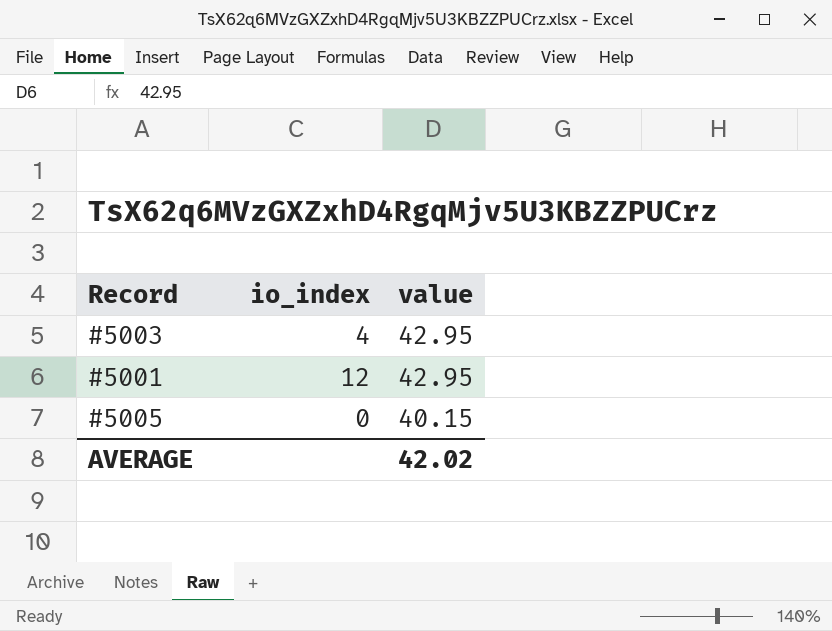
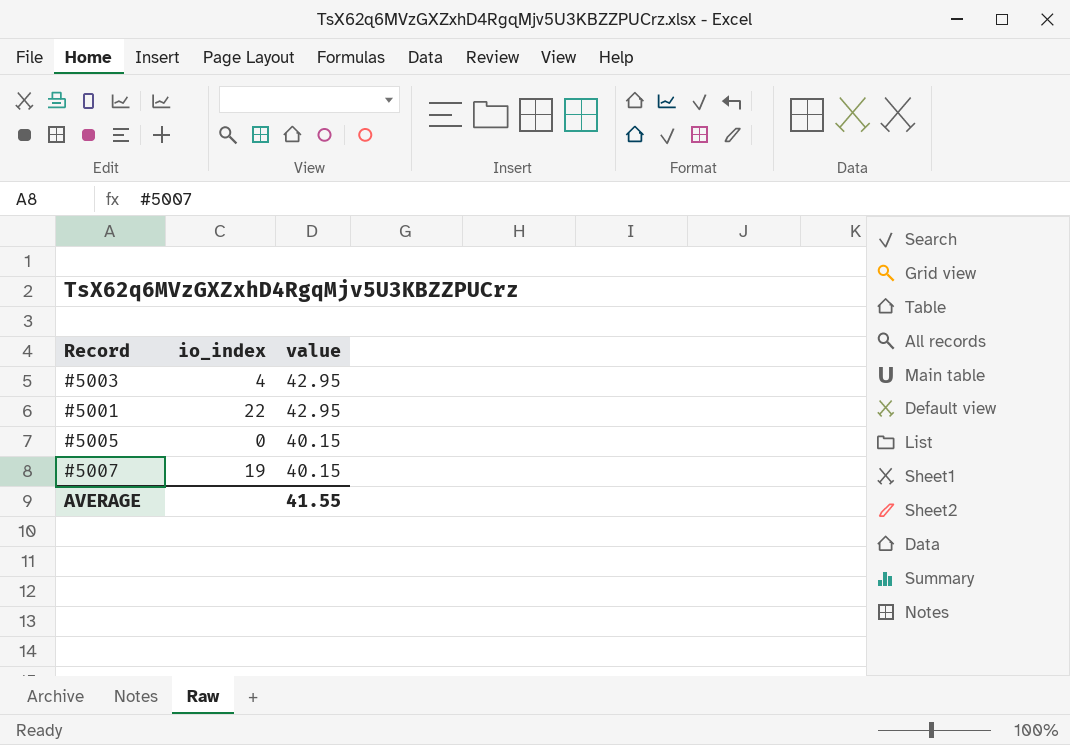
#5001 | io_index: 12 -> 22
row #5007: none -> 19 | 40.15
AVERAGE | value: 42.02 -> 41.55

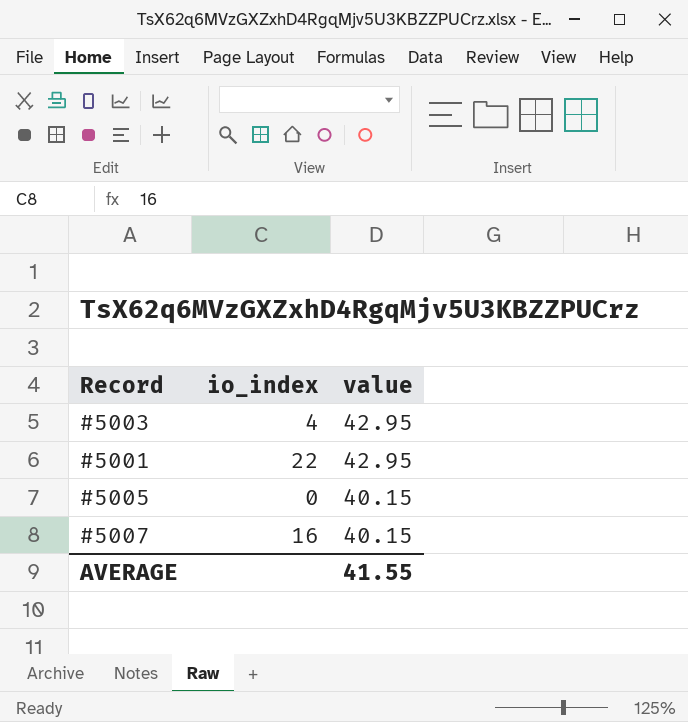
#5007 | io_index: 19 -> 16

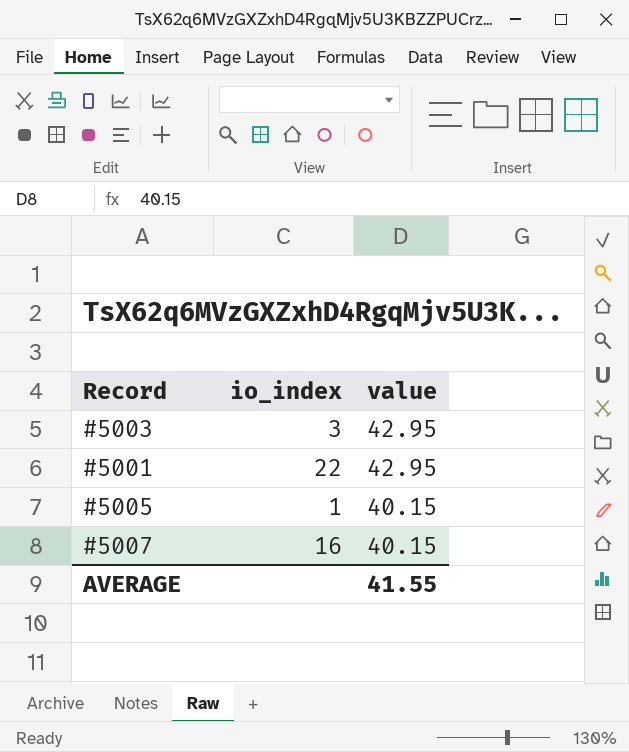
#5003 | io_index: 4 -> 3
#5005 | io_index: 0 -> 1

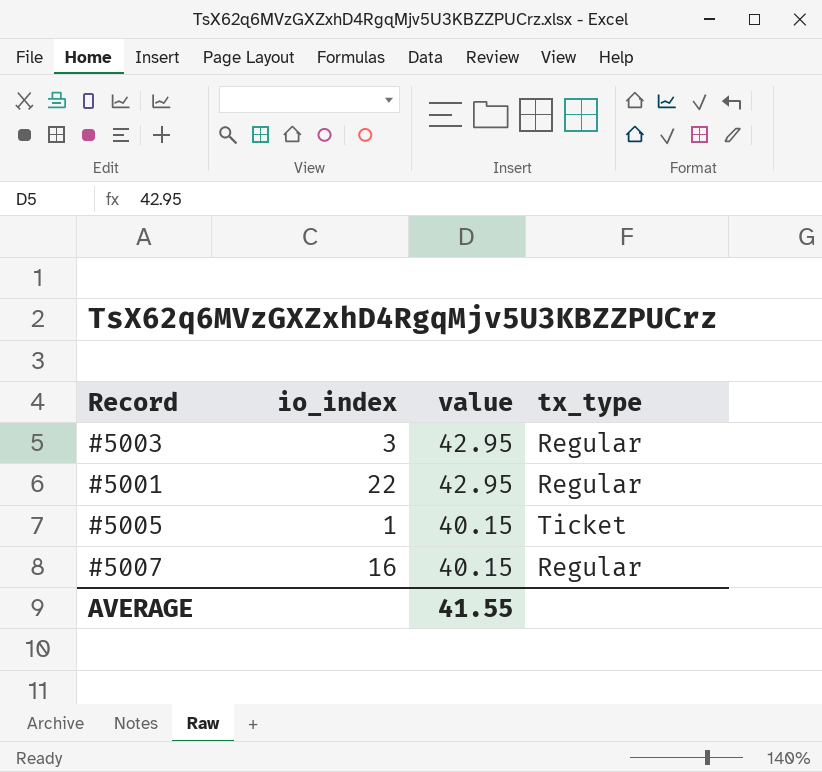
column tx_type | position: none -> 4

